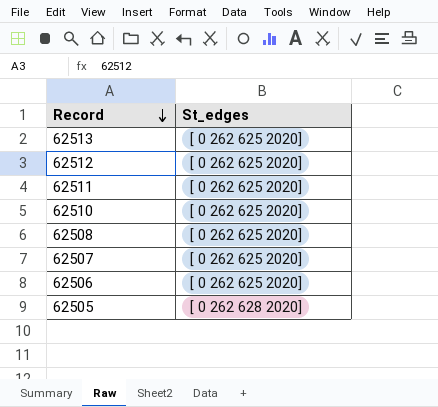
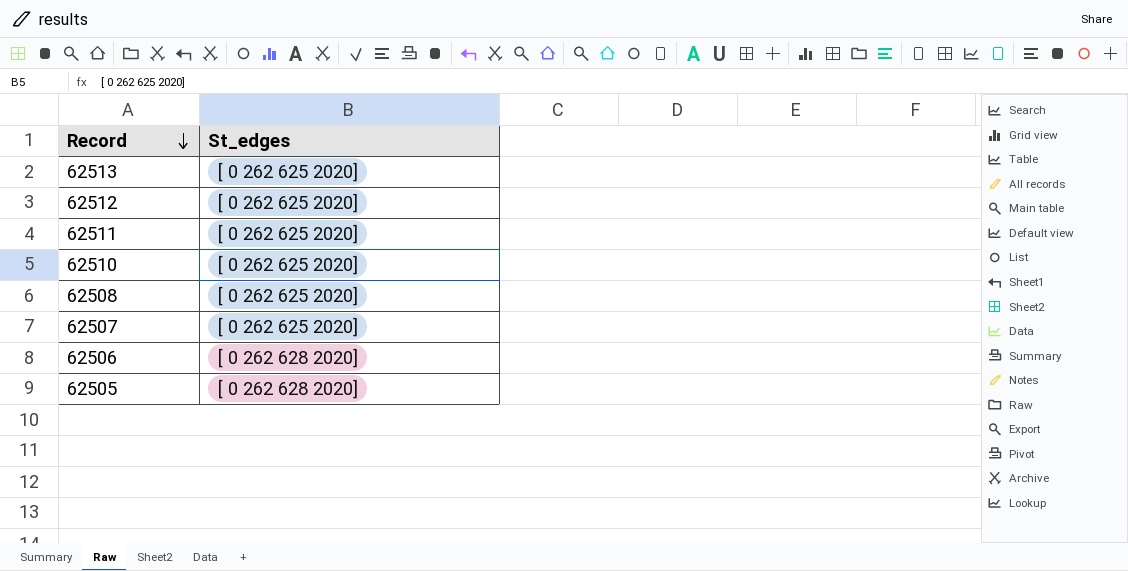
62506 | St_edges: [ 0 262 625 2020] -> [ 0 262 628 2020]

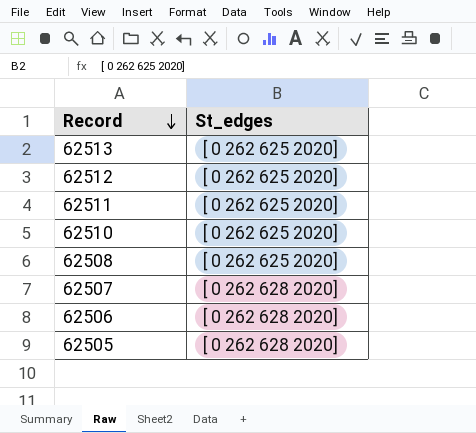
62507 | St_edges: [ 0 262 625 2020] -> [ 0 262 628 2020]

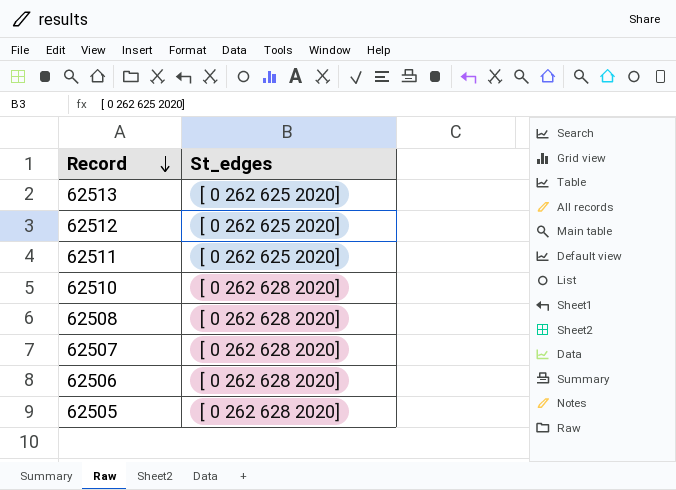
62510 | St_edges: [ 0 262 625 2020] -> [ 0 262 628 2020]
62508 | St_edges: [ 0 262 625 2020] -> [ 0 262 628 2020]

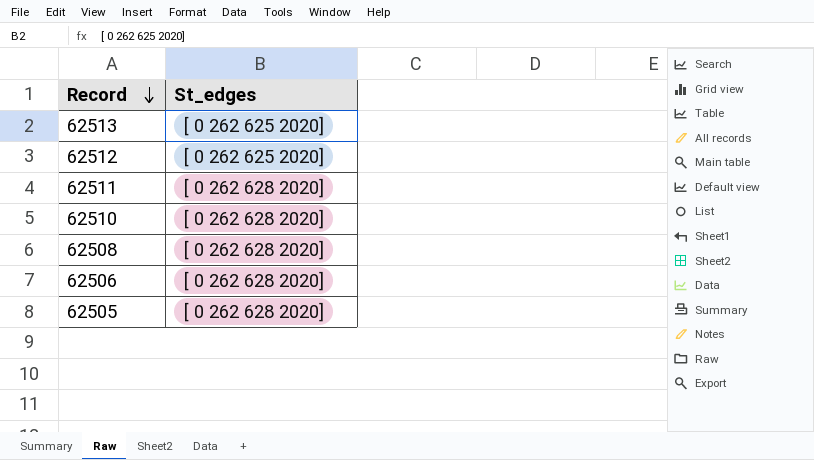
row 62507: [ 0 262 628 2020] -> none
62511 | St_edges: [ 0 262 625 2020] -> [ 0 262 628 2020]

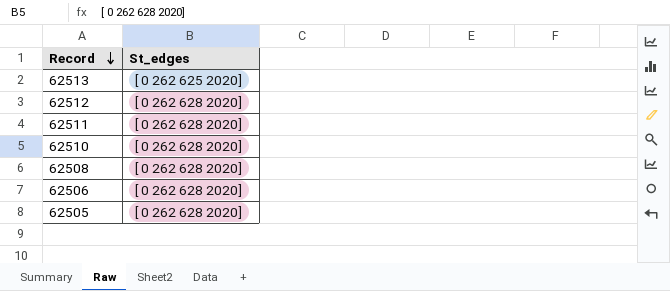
62512 | St_edges: [ 0 262 625 2020] -> [ 0 262 628 2020]

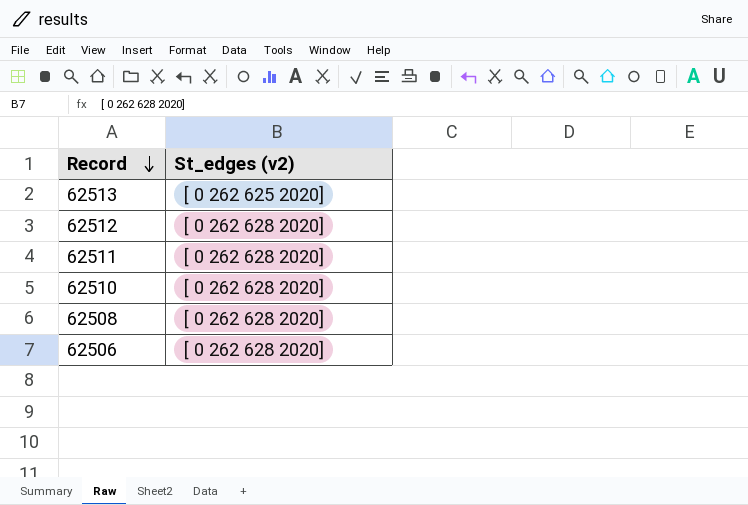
column name: St_edges -> St_edges (v2)
row 62505: [ 0 262 628 2020] -> none

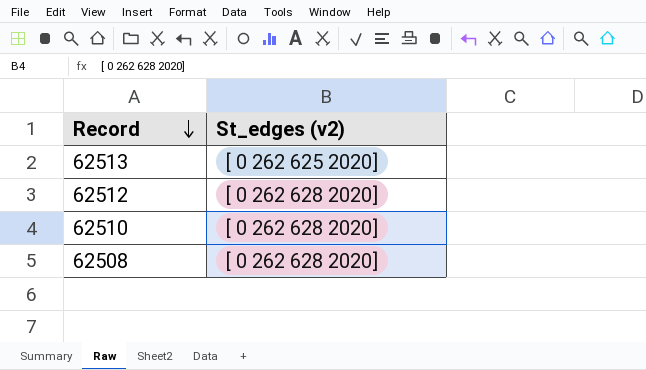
row 62511: [ 0 262 628 2020] -> none
row 62506: [ 0 262 628 2020] -> none

